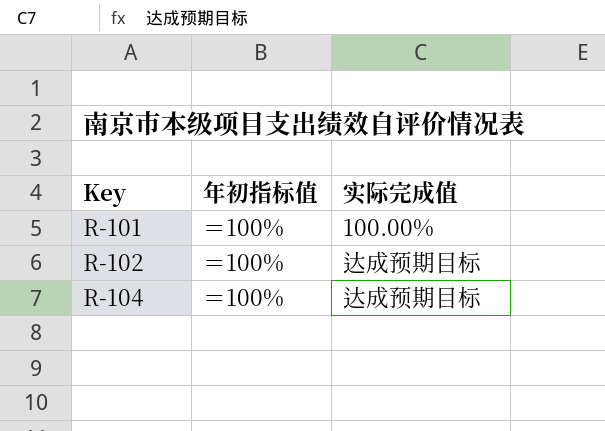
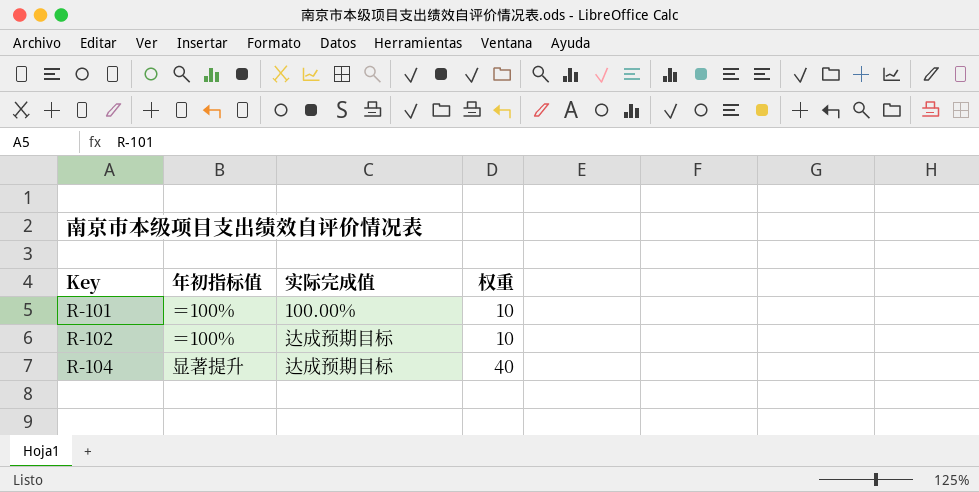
column 权重 | position: none -> 4
R-104 | 年初指标值: ＝100% -> 显著提升

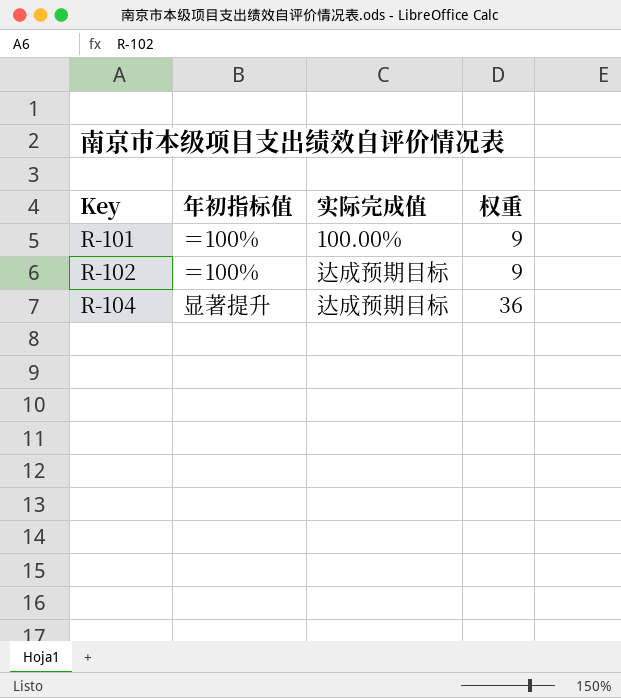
R-101 | 权重: 10 -> 9
R-102 | 权重: 10 -> 9
R-104 | 权重: 40 -> 36

